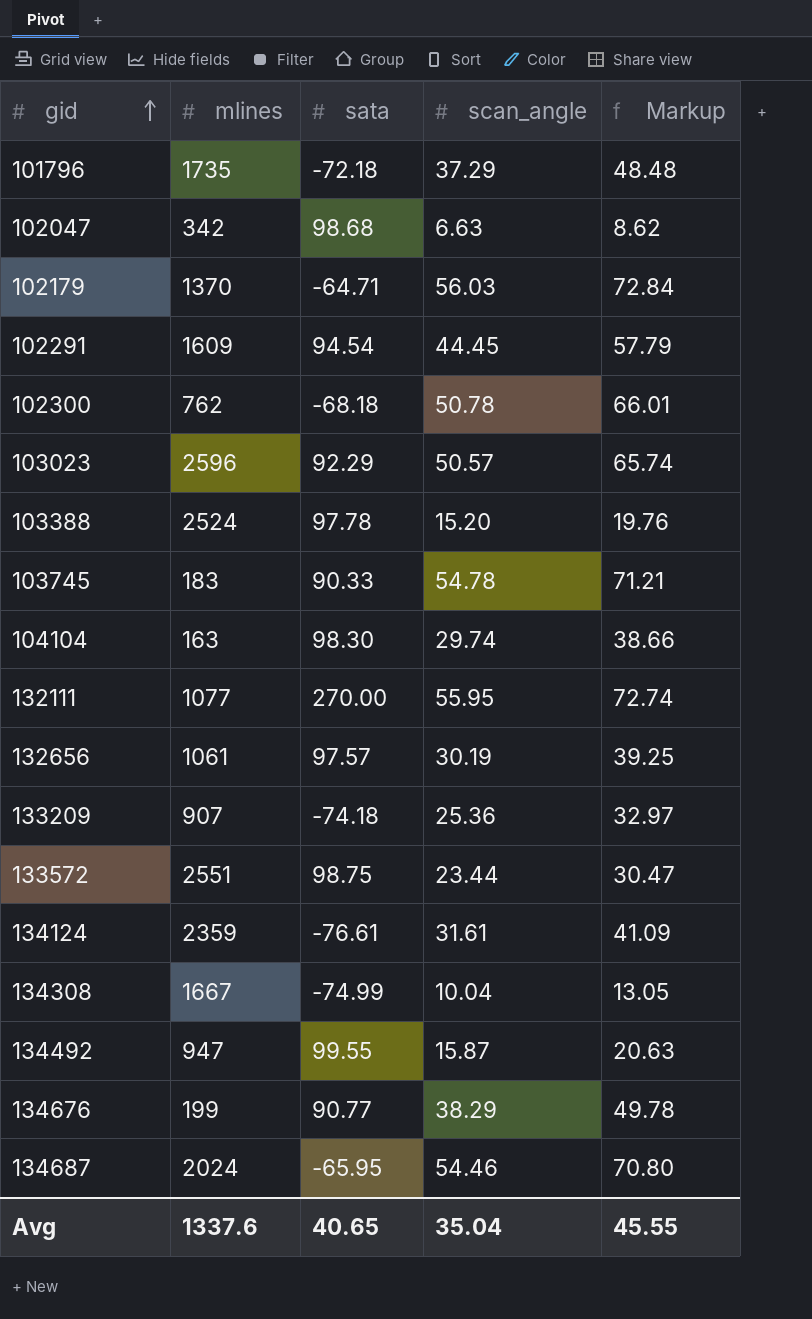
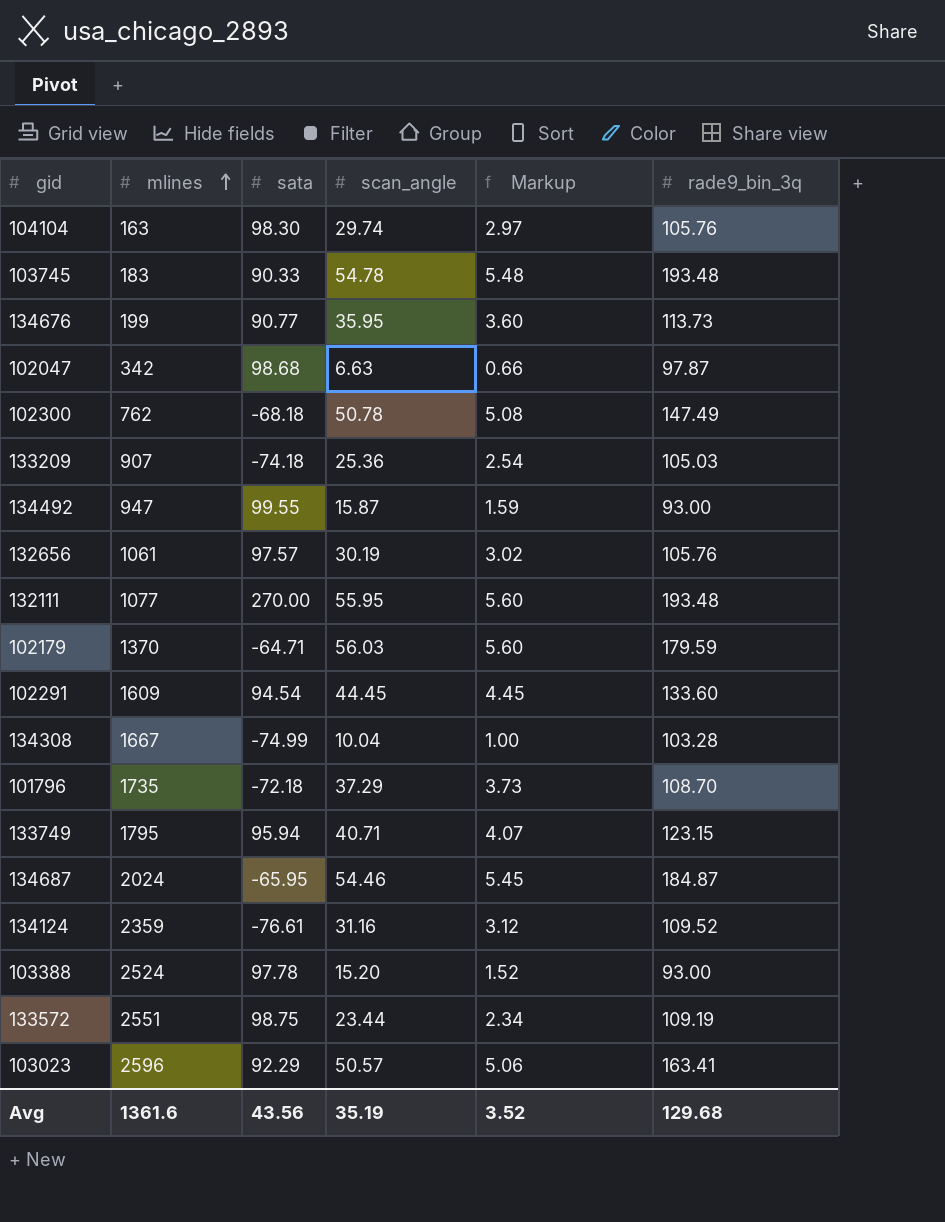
row order: gid ascending -> mlines ascending
column Markup | formula: [scan_angle] * 1.3 -> [scan_angle] * 0.1
column rade9_bin_3q | position: none -> 6
134676 | scan_angle: 38.29 -> 35.95
row 133749: none -> 1795 | 95.94 | 40.71 | 4.07 | 123.15
134124 | scan_angle: 31.61 -> 31.16
Avg | mlines: 1337.6 -> 1361.6
Avg | sata: 40.65 -> 43.56
Avg | scan_angle: 35.04 -> 35.19
Avg | Markup: 45.55 -> 3.52

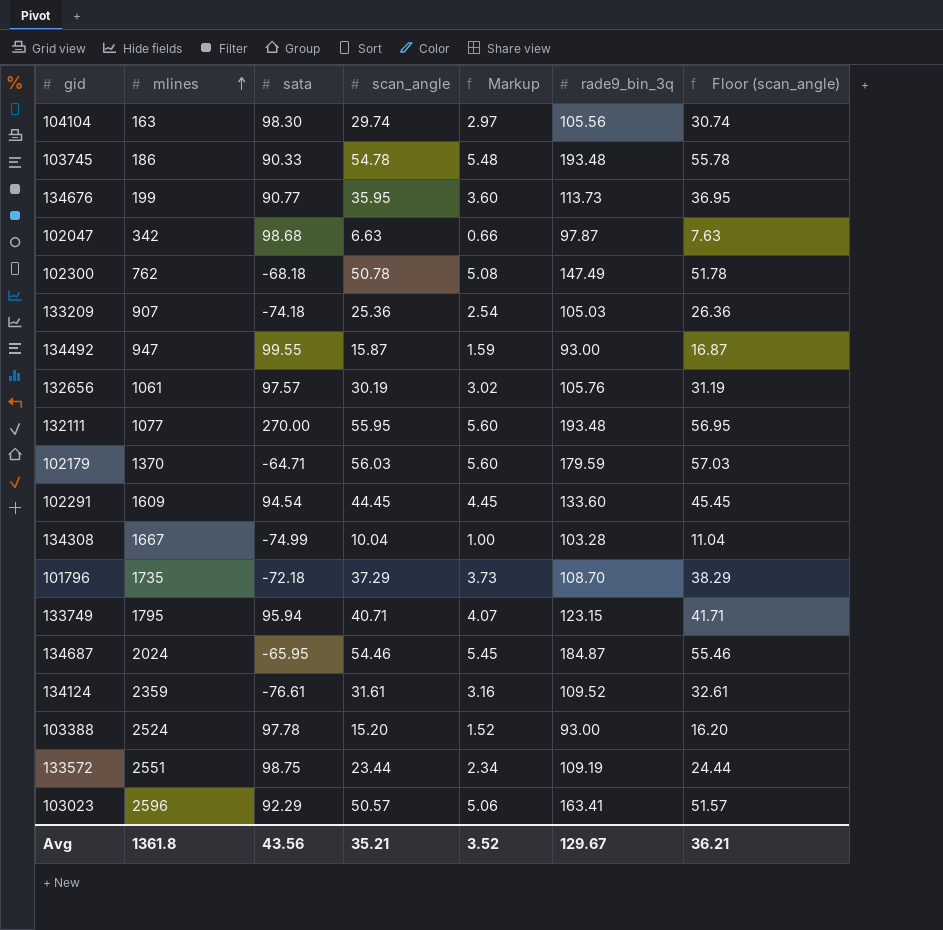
column Floor (scan_angle) | formula: none -> [scan_angle] + 1
104104 | rade9_bin_3q: 105.76 -> 105.56
103745 | mlines: 183 -> 186
134124 | scan_angle: 31.16 -> 31.61
134124 | Markup: 3.12 -> 3.16
Avg | mlines: 1361.6 -> 1361.8
Avg | scan_angle: 35.19 -> 35.21
Avg | rade9_bin_3q: 129.68 -> 129.67

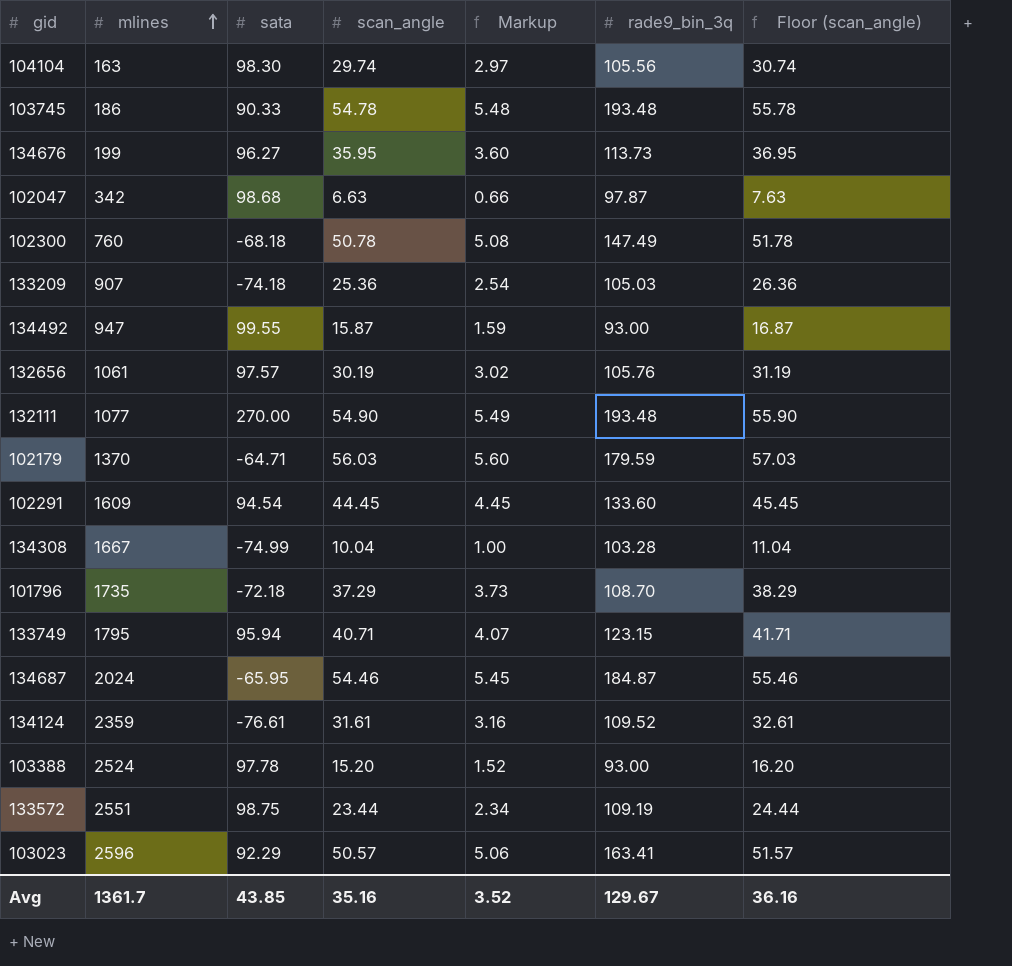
134676 | sata: 90.77 -> 96.27
102300 | mlines: 762 -> 760
132111 | scan_angle: 55.95 -> 54.90
132111 | Markup: 5.60 -> 5.49
132111 | Floor (scan_angle): 56.95 -> 55.90
Avg | mlines: 1361.8 -> 1361.7
Avg | sata: 43.56 -> 43.85
Avg | scan_angle: 35.21 -> 35.16
Avg | Floor (scan_angle): 36.21 -> 36.16

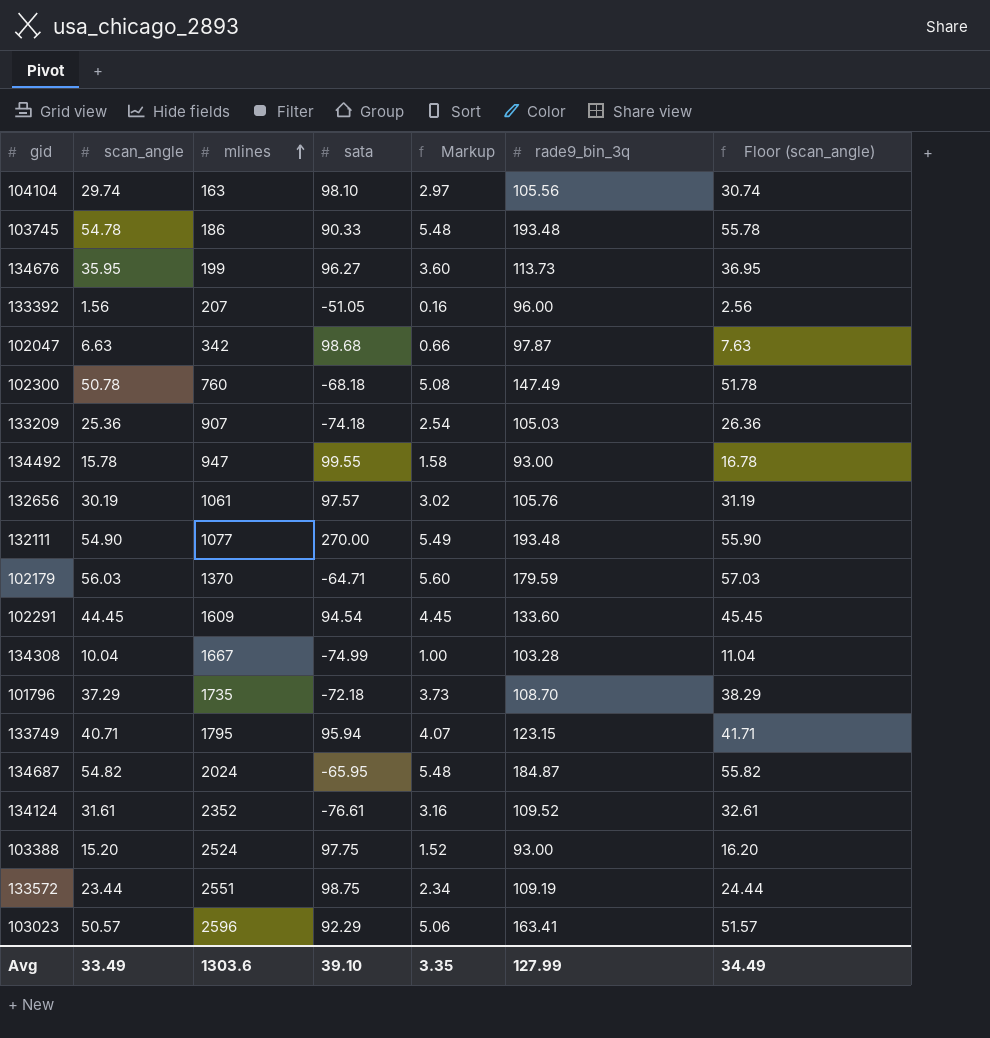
column scan_angle | position: 4 -> 2
104104 | sata: 98.30 -> 98.10
row 133392: none -> 1.56 | 207 | -51.05 | 0.16 | 96.00 | 2.56
134492 | scan_angle: 15.87 -> 15.78
134492 | Markup: 1.59 -> 1.58
134492 | Floor (scan_angle): 16.87 -> 16.78
134687 | scan_angle: 54.46 -> 54.82
134687 | Markup: 5.45 -> 5.48
134687 | Floor (scan_angle): 55.46 -> 55.82
134124 | mlines: 2359 -> 2352
103388 | sata: 97.78 -> 97.75
Avg | scan_angle: 35.16 -> 33.49
Avg | mlines: 1361.7 -> 1303.6
Avg | sata: 43.85 -> 39.10
Avg | Markup: 3.52 -> 3.35
Avg | rade9_bin_3q: 129.67 -> 127.99
Avg | Floor (scan_angle): 36.16 -> 34.49

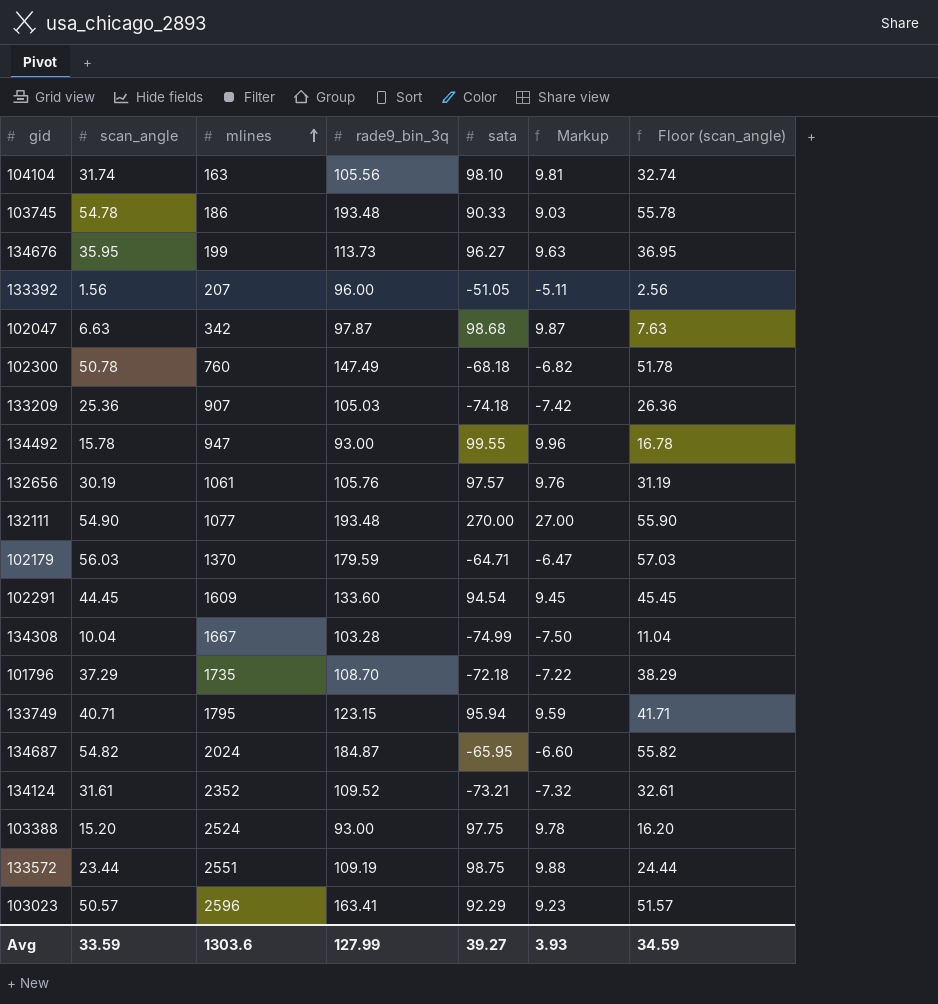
column rade9_bin_3q | position: 6 -> 4
column Markup | formula: [scan_angle] * 0.1 -> [sata] * 0.1
104104 | scan_angle: 29.74 -> 31.74
104104 | Floor (scan_angle): 30.74 -> 32.74
134124 | sata: -76.61 -> -73.21
Avg | scan_angle: 33.49 -> 33.59
Avg | sata: 39.10 -> 39.27
Avg | Markup: 3.35 -> 3.93
Avg | Floor (scan_angle): 34.49 -> 34.59

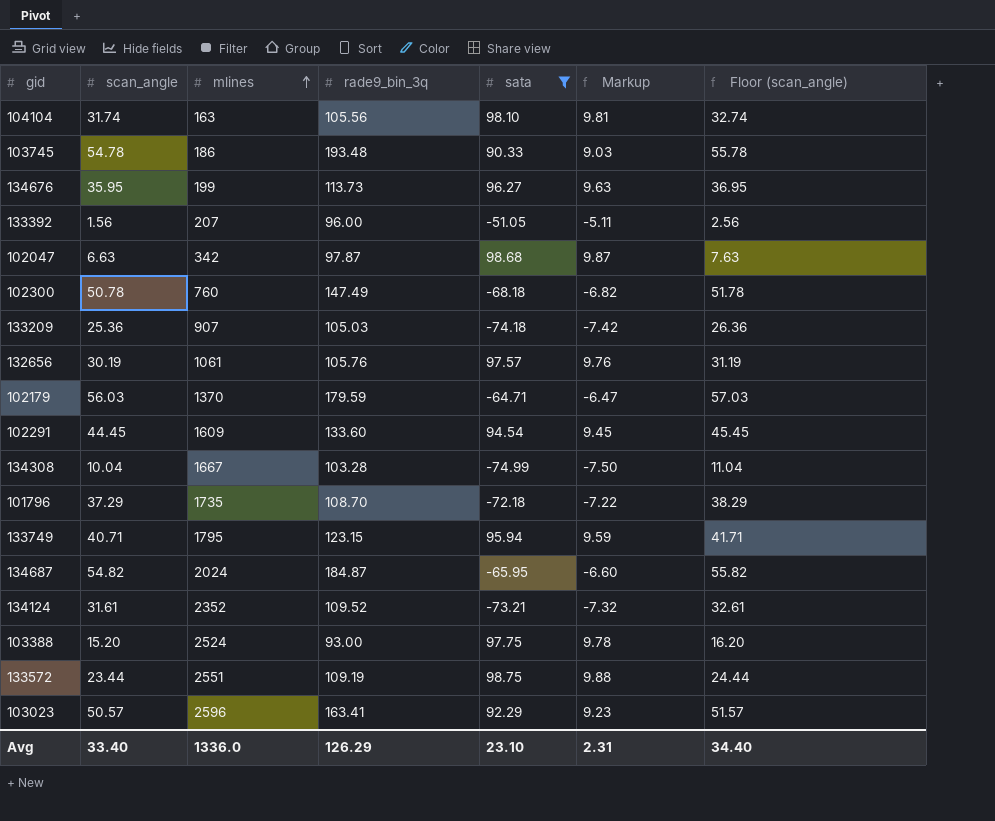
filter: none -> sata <= 98.75
Avg | scan_angle: 33.59 -> 33.40
Avg | mlines: 1303.6 -> 1336.0
Avg | rade9_bin_3q: 127.99 -> 126.29
Avg | sata: 39.27 -> 23.10
Avg | Markup: 3.93 -> 2.31
Avg | Floor (scan_angle): 34.59 -> 34.40

